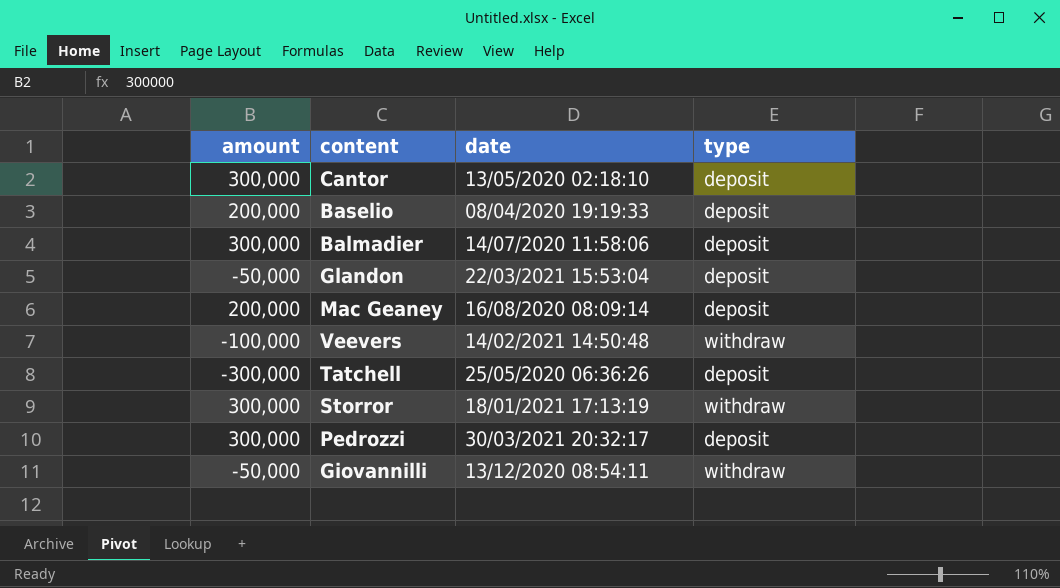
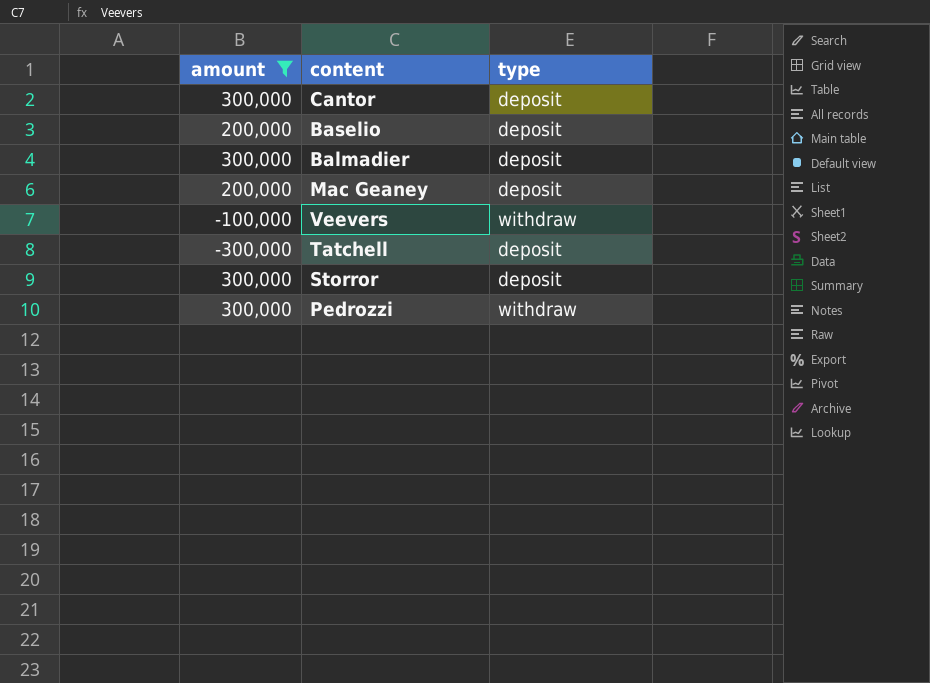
filter: none -> amount != -50,000
column date | position: 3 -> none
Storror | type: withdraw -> deposit
Pedrozzi | type: deposit -> withdraw

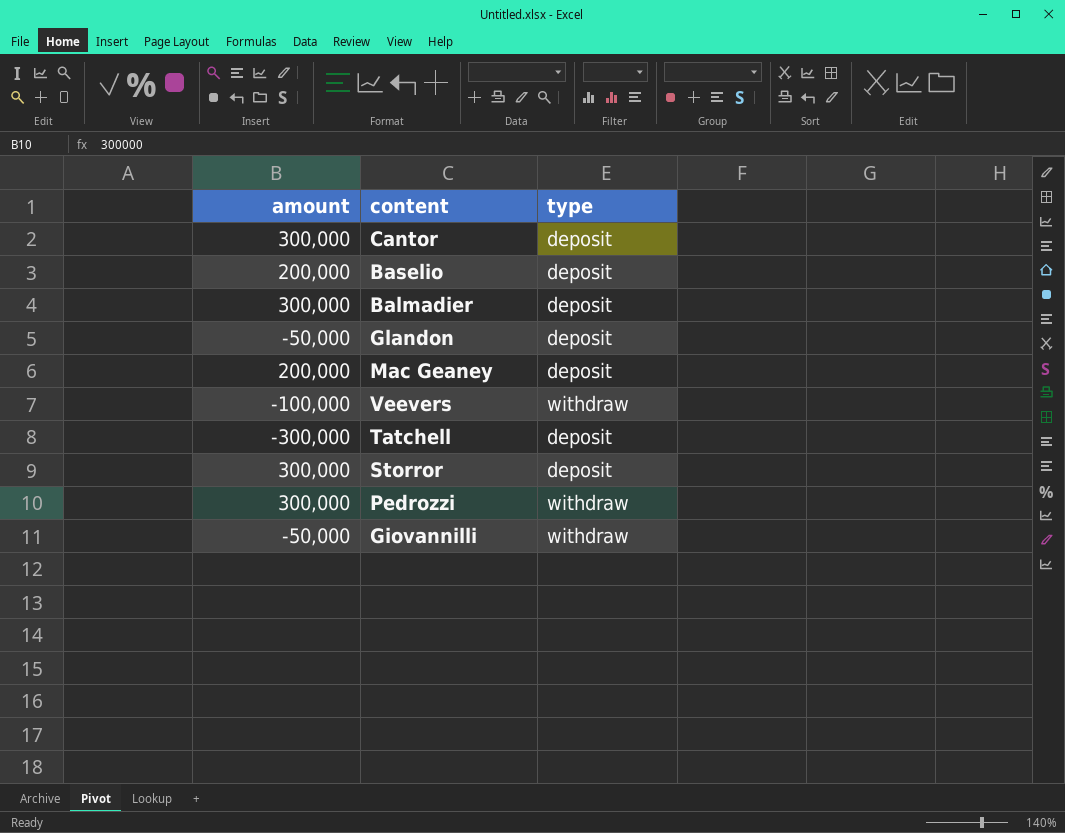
filter: amount != -50,000 -> none

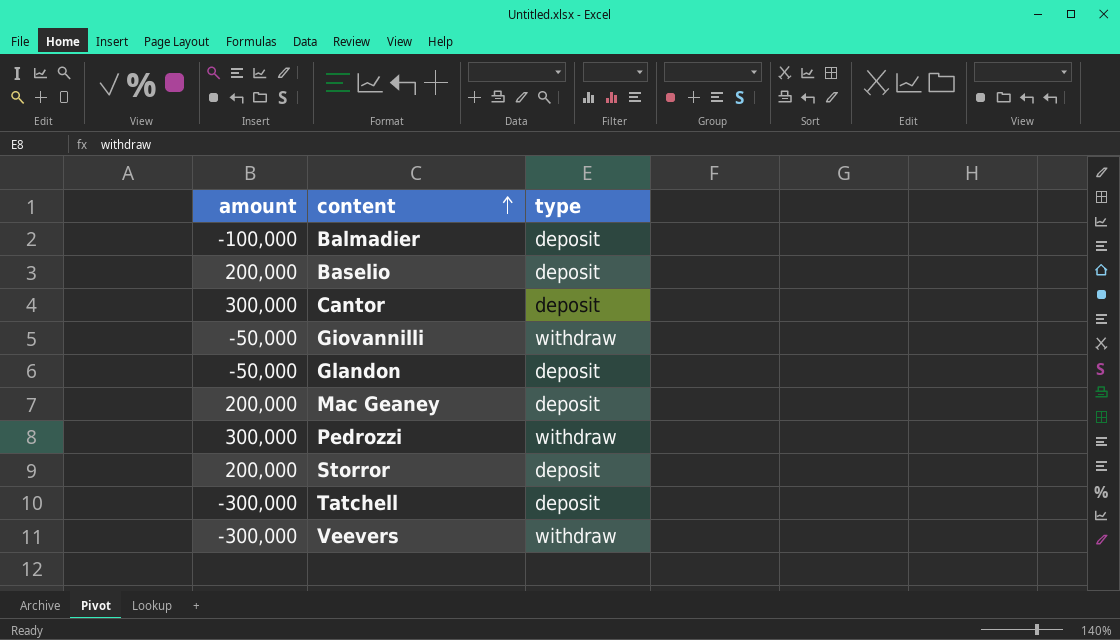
row order: none -> content ascending
Balmadier | amount: 300,000 -> -100,000
Storror | amount: 300,000 -> 200,000
Veevers | amount: -100,000 -> -300,000

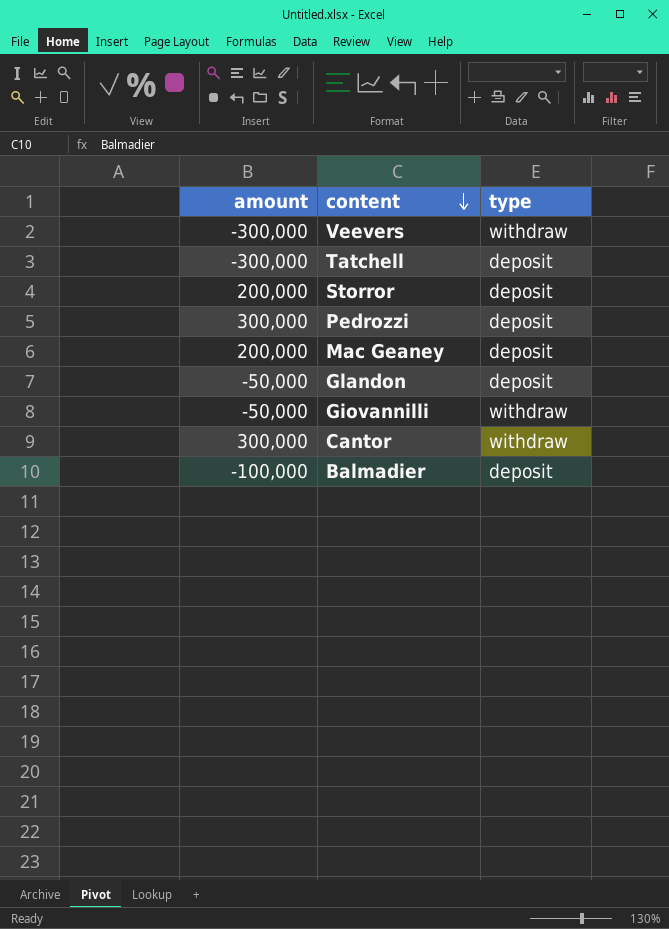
row order: content ascending -> content descending
row Baselio: 200,000 | deposit -> none
Pedrozzi | type: withdraw -> deposit
Cantor | type: deposit -> withdraw

